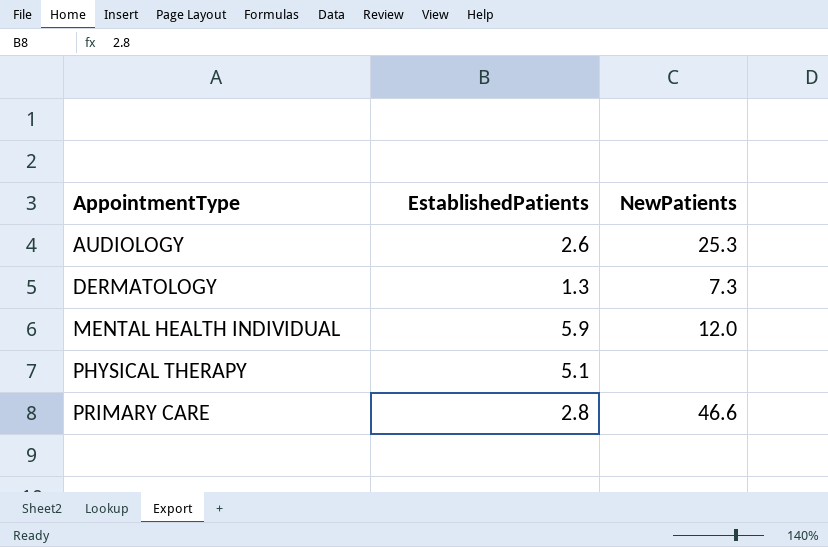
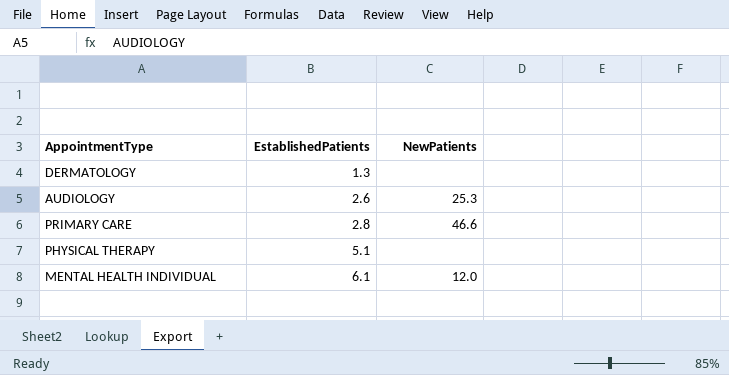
row order: AppointmentType ascending -> EstablishedPatients ascending
DERMATOLOGY | NewPatients: 7.3 -> none
MENTAL HEALTH INDIVIDUAL | EstablishedPatients: 5.9 -> 6.1

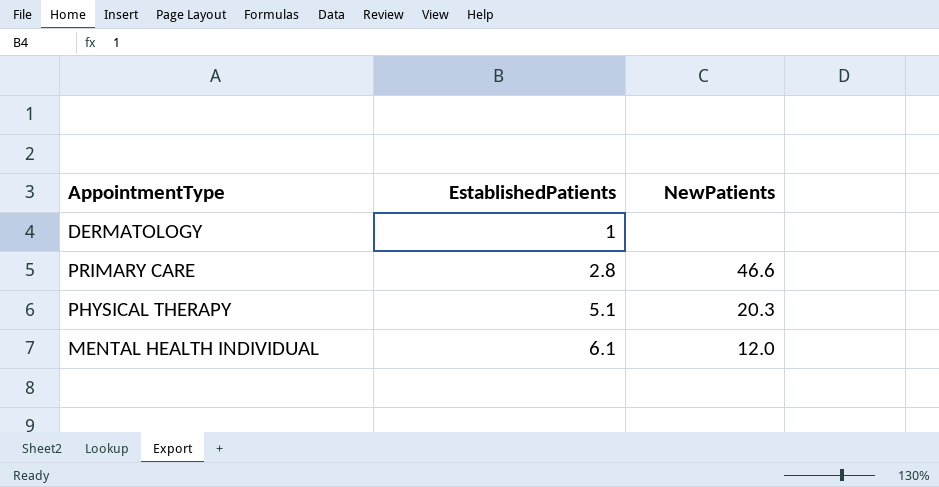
row AUDIOLOGY: 2.6 | 25.3 -> none
DERMATOLOGY | EstablishedPatients: 1.3 -> 1
PHYSICAL THERAPY | NewPatients: none -> 20.3

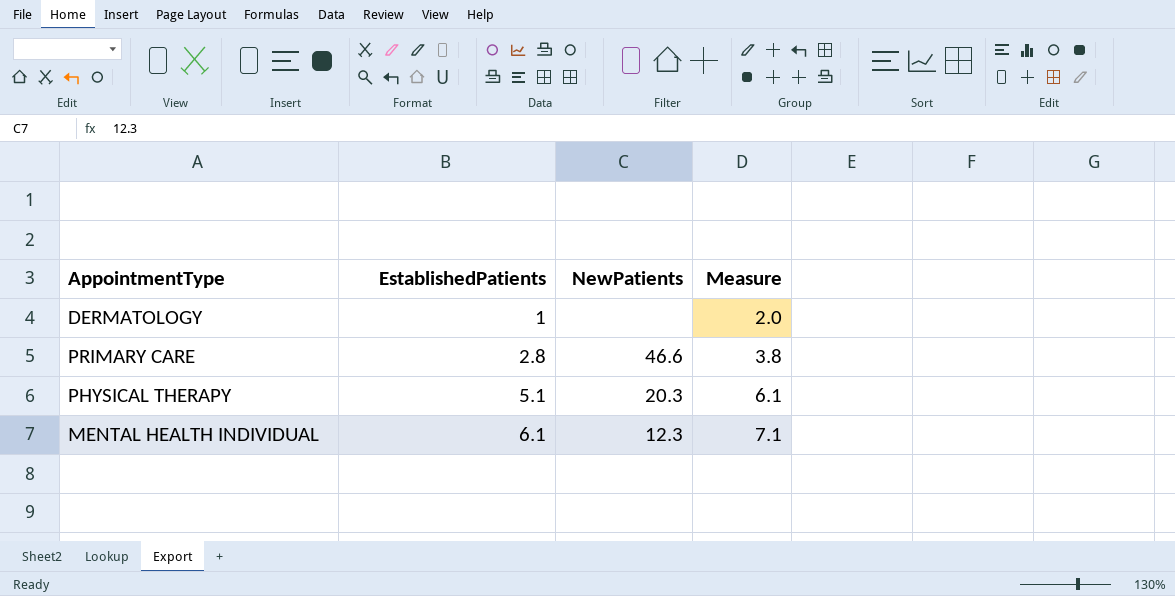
column Measure | formula: none -> [EstablishedPatients] + 1
MENTAL HEALTH INDIVIDUAL | NewPatients: 12.0 -> 12.3

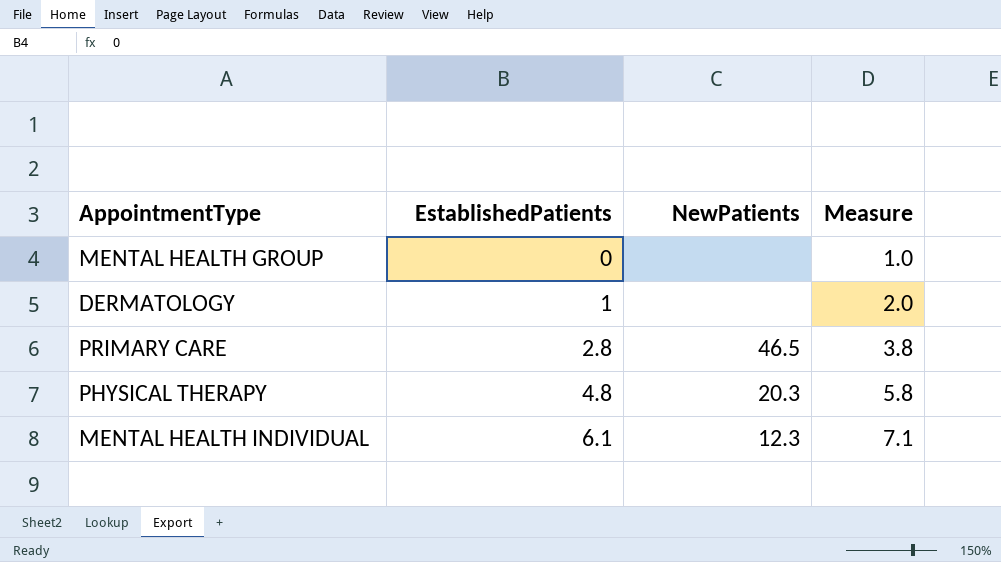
row MENTAL HEALTH GROUP: none -> 0 | none | 1.0
PRIMARY CARE | NewPatients: 46.6 -> 46.5
PHYSICAL THERAPY | EstablishedPatients: 5.1 -> 4.8
PHYSICAL THERAPY | Measure: 6.1 -> 5.8

